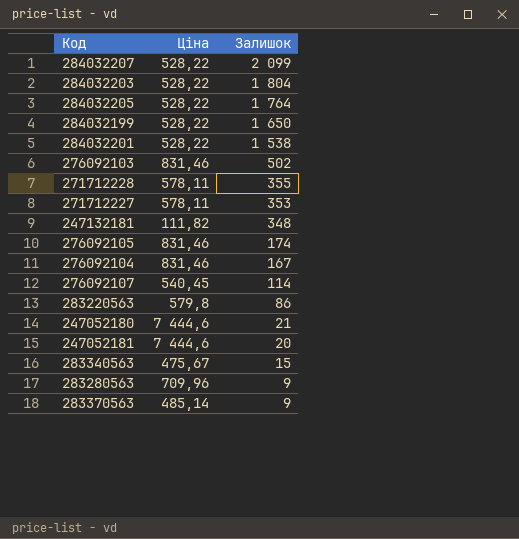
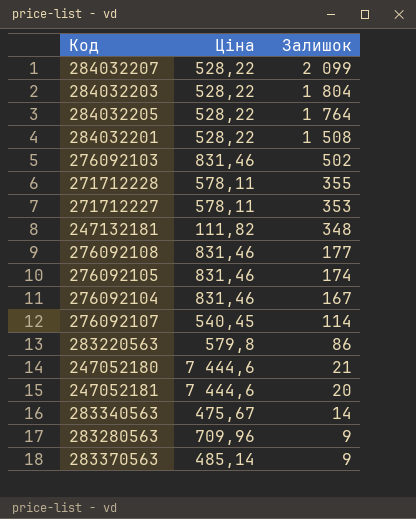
row 284032199: 528,22 | 1 650 -> none
284032201 | Залишок: 1 538 -> 1 508
row 276092108: none -> 831,46 | 177
283340563 | Залишок: 15 -> 14

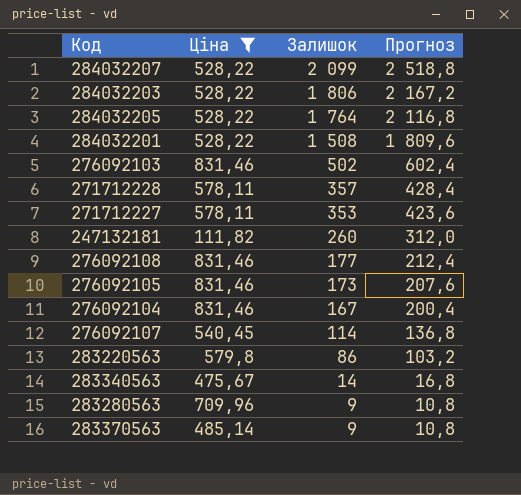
filter: none -> Ціна != 7 444,6
column Прогноз | formula: none -> [Залишок] * 1,2
284032203 | Залишок: 1 804 -> 1 806
271712228 | Залишок: 355 -> 357
247132181 | Залишок: 348 -> 260
276092105 | Залишок: 174 -> 173

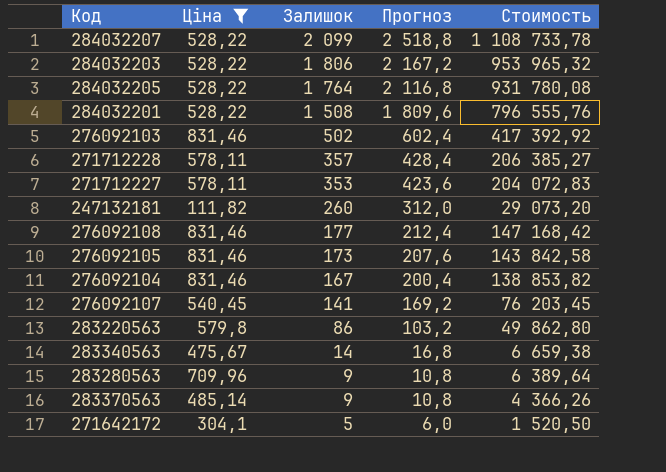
column Стоимость | formula: none -> [Ціна] * [Залишок]
276092107 | Залишок: 114 -> 141
276092107 | Прогноз: 136,8 -> 169,2
row 271642172: none -> 304,1 | 5 | 6,0 | 1 520,50

